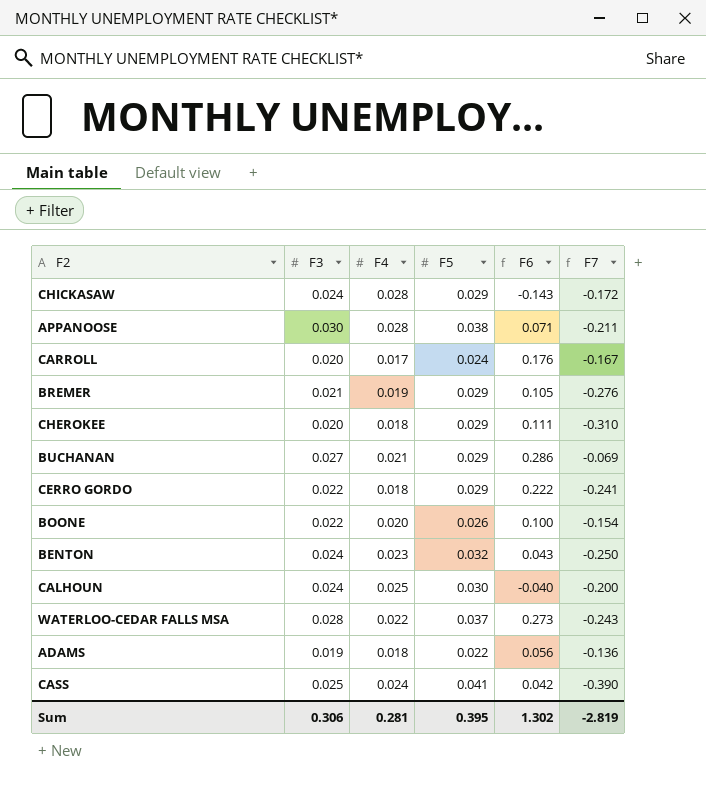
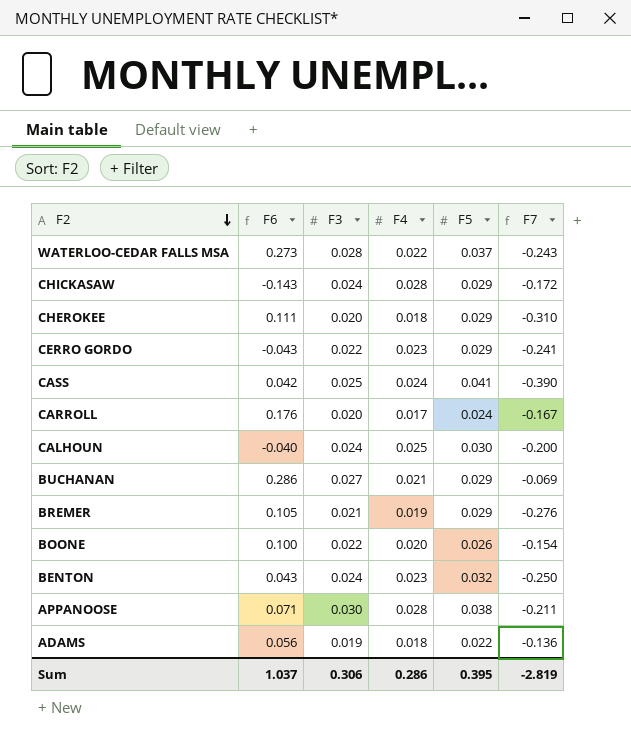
row order: none -> F2 descending
column F6 | position: 5 -> 2
CERRO GORDO | F6: 0.222 -> -0.043
CERRO GORDO | F4: 0.018 -> 0.023
Sum | F6: 1.302 -> 1.037
Sum | F4: 0.281 -> 0.286

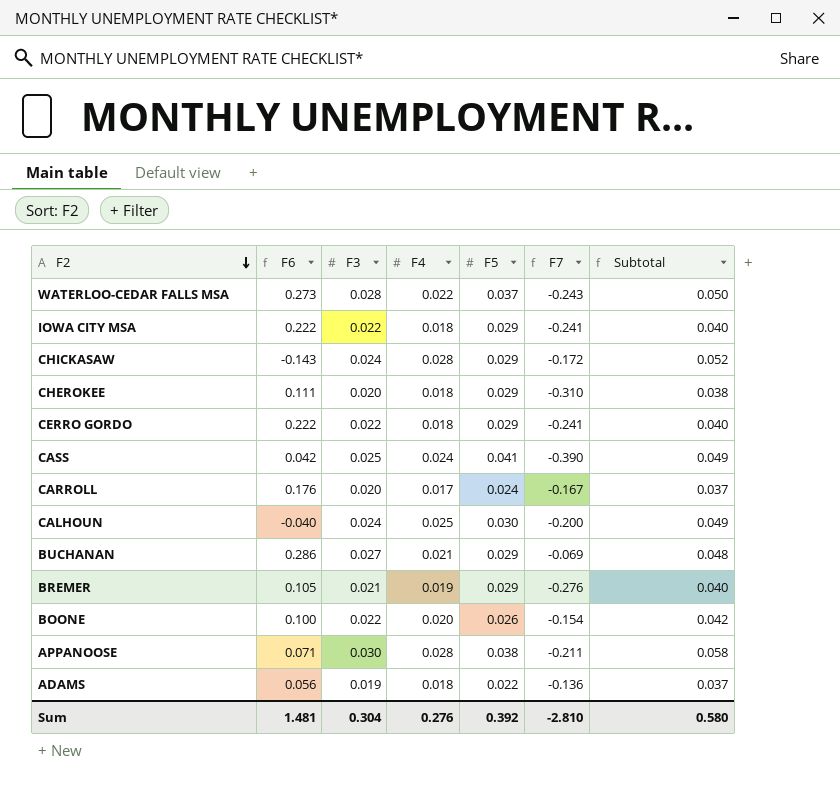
column Subtotal | formula: none -> [F3] + [F4]
row BENTON: 0.043 | 0.024 | 0.023 | 0.032 | -0.250 -> none
row IOWA CITY MSA: none -> 0.222 | 0.022 | 0.018 | 0.029 | -0.241 | 0.040
CERRO GORDO | F6: -0.043 -> 0.222
CERRO GORDO | F4: 0.023 -> 0.018
Sum | F6: 1.037 -> 1.481
Sum | F3: 0.306 -> 0.304
Sum | F4: 0.286 -> 0.276
Sum | F5: 0.395 -> 0.392
Sum | F7: -2.819 -> -2.810

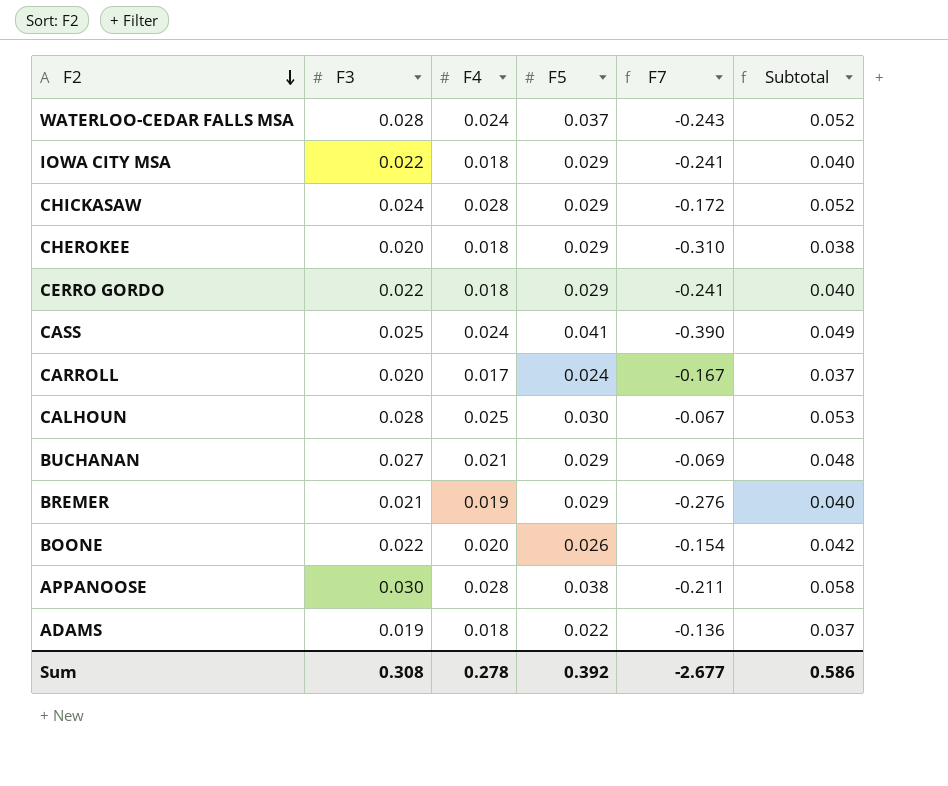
column F6 | formula: ([F3] - [F4]) / [F4] -> none
WATERLOO-CEDAR FALLS MSA | F4: 0.022 -> 0.024
WATERLOO-CEDAR FALLS MSA | Subtotal: 0.050 -> 0.052
CALHOUN | F3: 0.024 -> 0.028
CALHOUN | F7: -0.200 -> -0.067
CALHOUN | Subtotal: 0.049 -> 0.053
Sum | F3: 0.304 -> 0.308
Sum | F4: 0.276 -> 0.278
Sum | F7: -2.810 -> -2.677
Sum | Subtotal: 0.580 -> 0.586

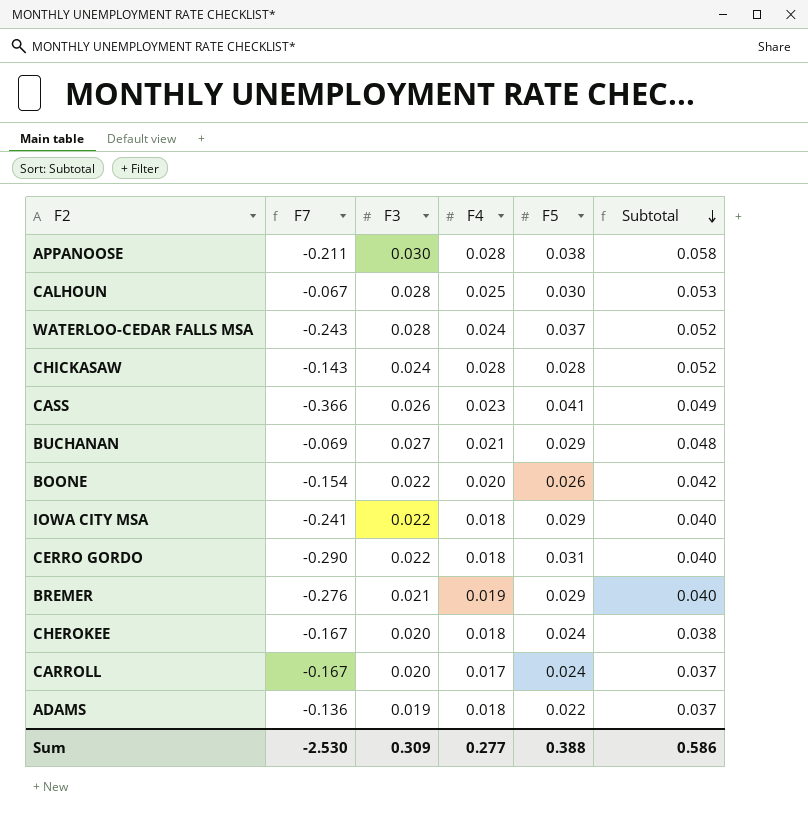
row order: F2 descending -> Subtotal descending
column F7 | position: 5 -> 2
CHICKASAW | F7: -0.172 -> -0.143
CHICKASAW | F5: 0.029 -> 0.028
CASS | F7: -0.390 -> -0.366
CASS | F3: 0.025 -> 0.026
CASS | F4: 0.024 -> 0.023
CERRO GORDO | F7: -0.241 -> -0.290
CERRO GORDO | F5: 0.029 -> 0.031
CHEROKEE | F7: -0.310 -> -0.167
CHEROKEE | F5: 0.029 -> 0.024
Sum | F7: -2.677 -> -2.530
Sum | F3: 0.308 -> 0.309
Sum | F4: 0.278 -> 0.277
Sum | F5: 0.392 -> 0.388

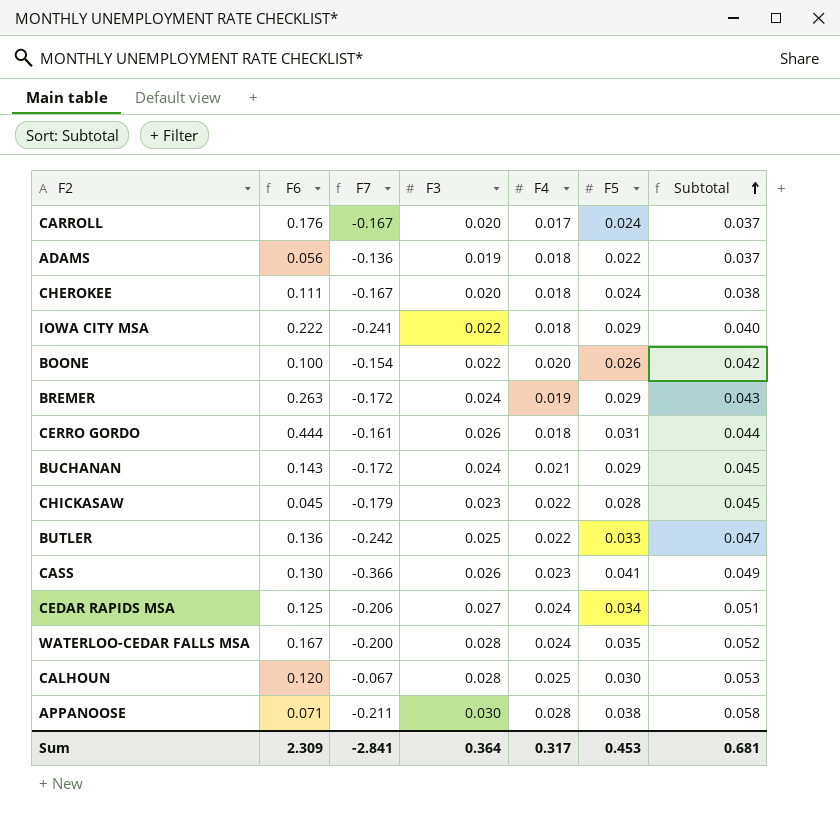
row order: Subtotal descending -> Subtotal ascending
column F6 | formula: none -> ([F3] - [F4]) / [F4]
BREMER | F7: -0.276 -> -0.172
BREMER | F3: 0.021 -> 0.024
BREMER | Subtotal: 0.040 -> 0.043
CERRO GORDO | F7: -0.290 -> -0.161
CERRO GORDO | F3: 0.022 -> 0.026
CERRO GORDO | Subtotal: 0.040 -> 0.044
BUCHANAN | F7: -0.069 -> -0.172
BUCHANAN | F3: 0.027 -> 0.024
BUCHANAN | Subtotal: 0.048 -> 0.045
CHICKASAW | F7: -0.143 -> -0.179
CHICKASAW | F3: 0.024 -> 0.023
CHICKASAW | F4: 0.028 -> 0.022
CHICKASAW | Subtotal: 0.052 -> 0.045
row BUTLER: none -> 0.136 | -0.242 | 0.025 | 0.022 | 0.033 | 0.047
row CEDAR RAPIDS MSA: none -> 0.125 | -0.206 | 0.027 | 0.024 | 0.034 | 0.051
WATERLOO-CEDAR FALLS MSA | F7: -0.243 -> -0.200
WATERLOO-CEDAR FALLS MSA | F5: 0.037 -> 0.035
Sum | F7: -2.530 -> -2.841
Sum | F3: 0.309 -> 0.364
Sum | F4: 0.277 -> 0.317
Sum | F5: 0.388 -> 0.453
Sum | Subtotal: 0.586 -> 0.681

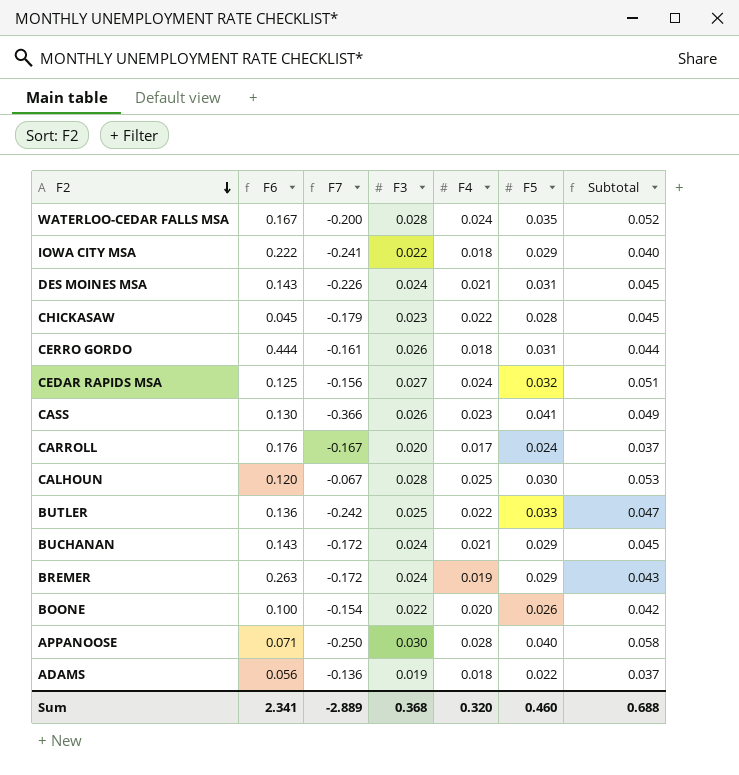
row order: Subtotal ascending -> F2 descending
row CHEROKEE: 0.111 | -0.167 | 0.020 | 0.018 | 0.024 | 0.038 -> none
row DES MOINES MSA: none -> 0.143 | -0.226 | 0.024 | 0.021 | 0.031 | 0.045
CEDAR RAPIDS MSA | F7: -0.206 -> -0.156
CEDAR RAPIDS MSA | F5: 0.034 -> 0.032
APPANOOSE | F7: -0.211 -> -0.250
APPANOOSE | F5: 0.038 -> 0.040
Sum | F6: 2.309 -> 2.341
Sum | F7: -2.841 -> -2.889
Sum | F3: 0.364 -> 0.368
Sum | F4: 0.317 -> 0.320
Sum | F5: 0.453 -> 0.460
Sum | Subtotal: 0.681 -> 0.688

